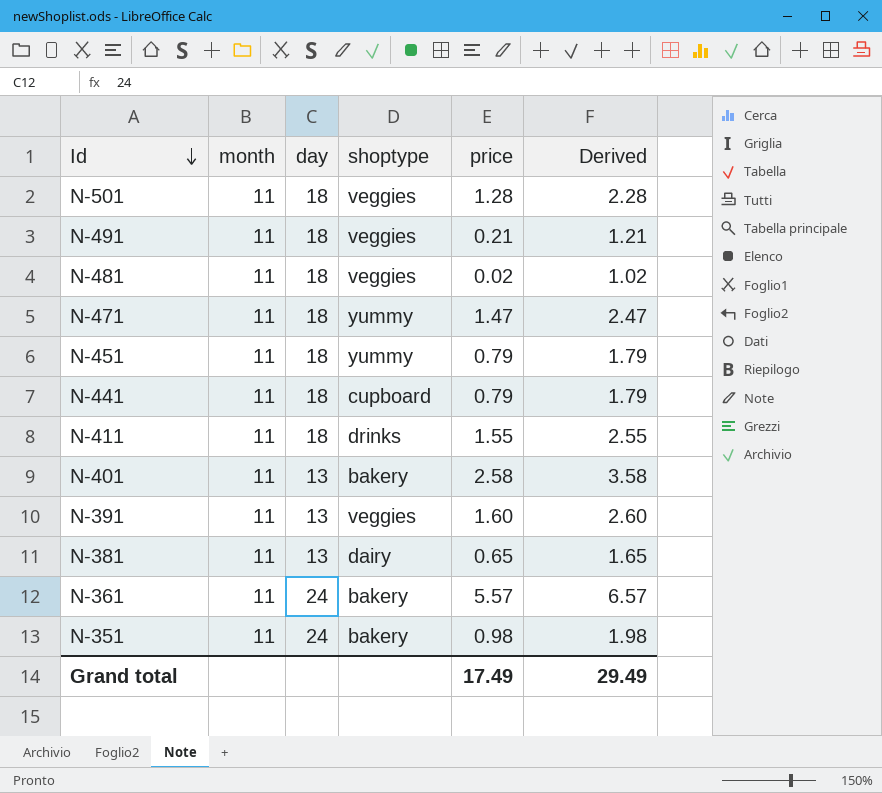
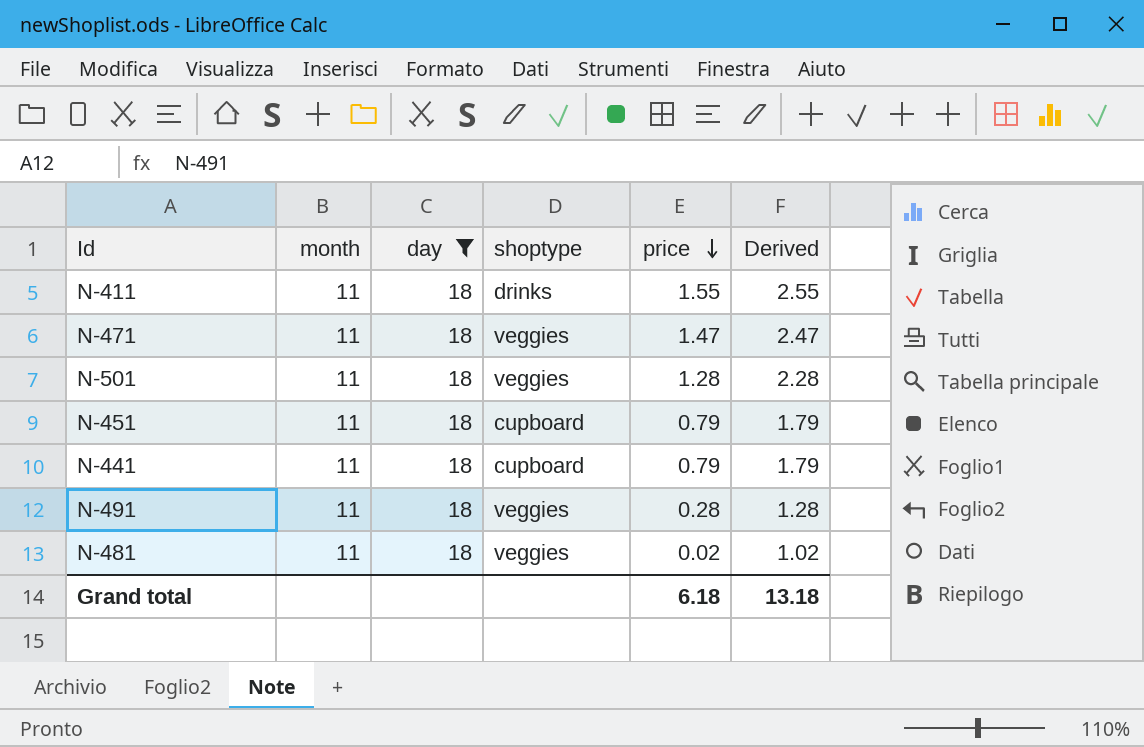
filter: none -> day = 18
row order: Id descending -> price descending
N-471 | shoptype: yummy -> veggies
N-451 | shoptype: yummy -> cupboard
N-491 | price: 0.21 -> 0.28
N-491 | Derived: 1.21 -> 1.28
Grand total | price: 17.49 -> 6.18
Grand total | Derived: 29.49 -> 13.18

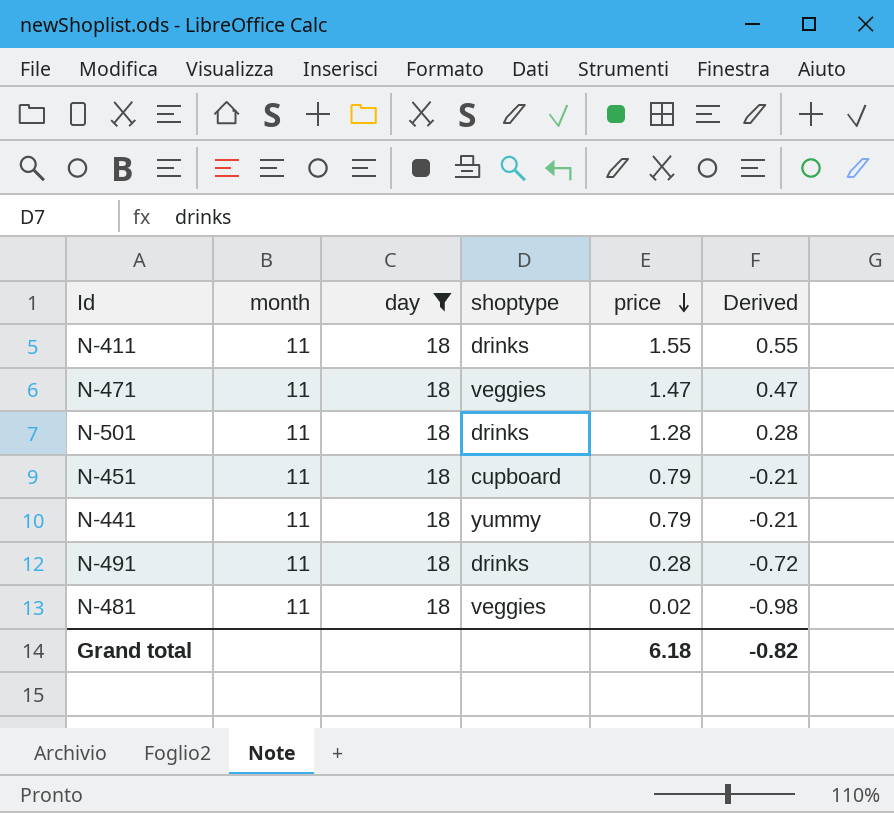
column Derived | formula: [price] + 1 -> [price] - 1
N-501 | shoptype: veggies -> drinks
N-441 | shoptype: cupboard -> yummy
N-491 | shoptype: veggies -> drinks
Grand total | Derived: 13.18 -> -0.82

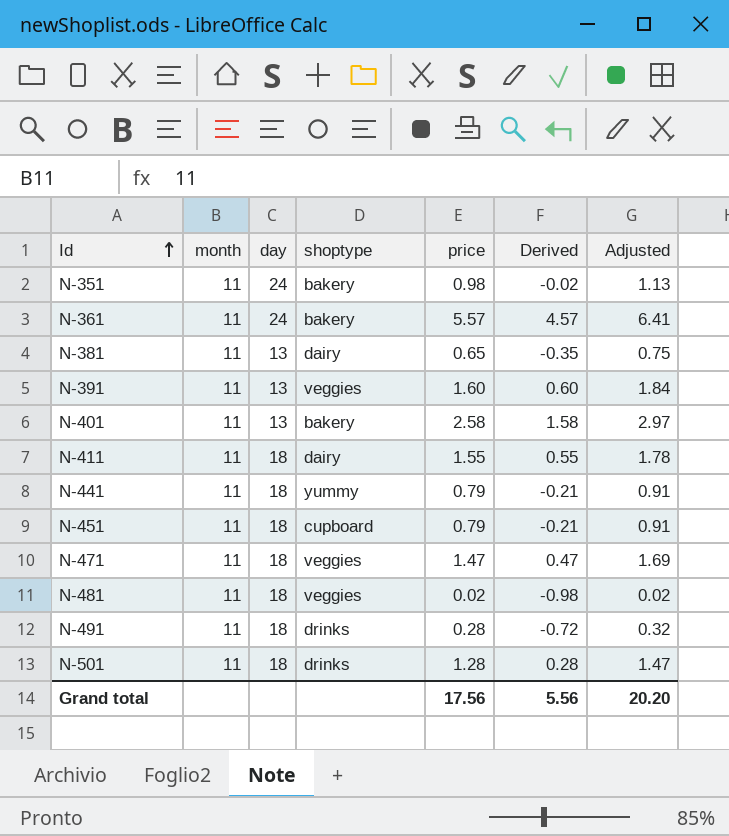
filter: day = 18 -> none
row order: price descending -> Id ascending
column Adjusted | formula: none -> [price] * 1.15
N-411 | shoptype: drinks -> dairy
Grand total | price: 6.18 -> 17.56
Grand total | Derived: -0.82 -> 5.56

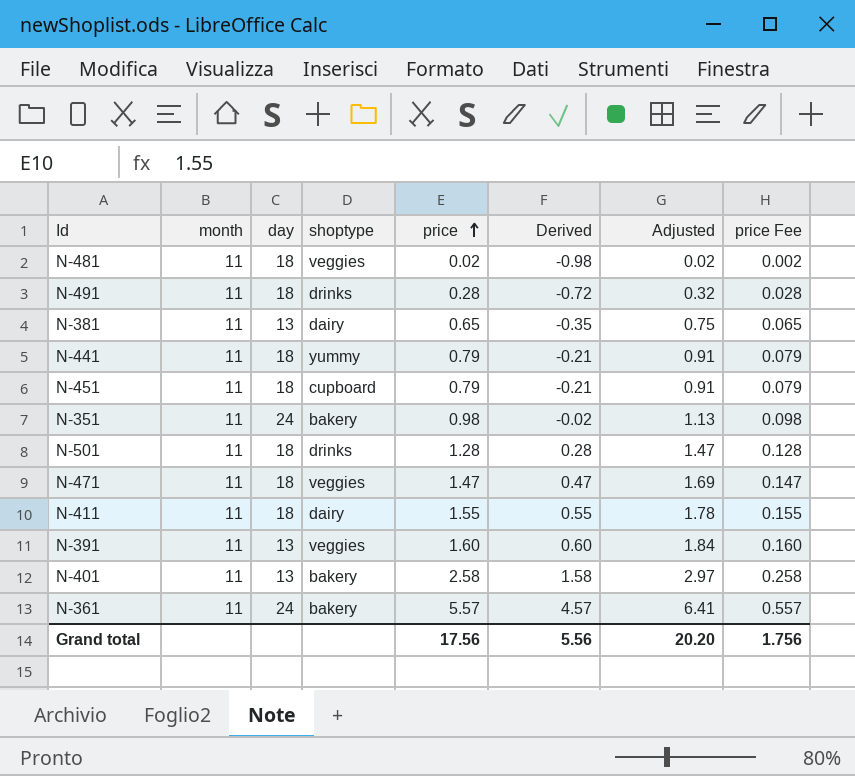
row order: Id ascending -> price ascending
column price Fee | formula: none -> [price] * 0.1

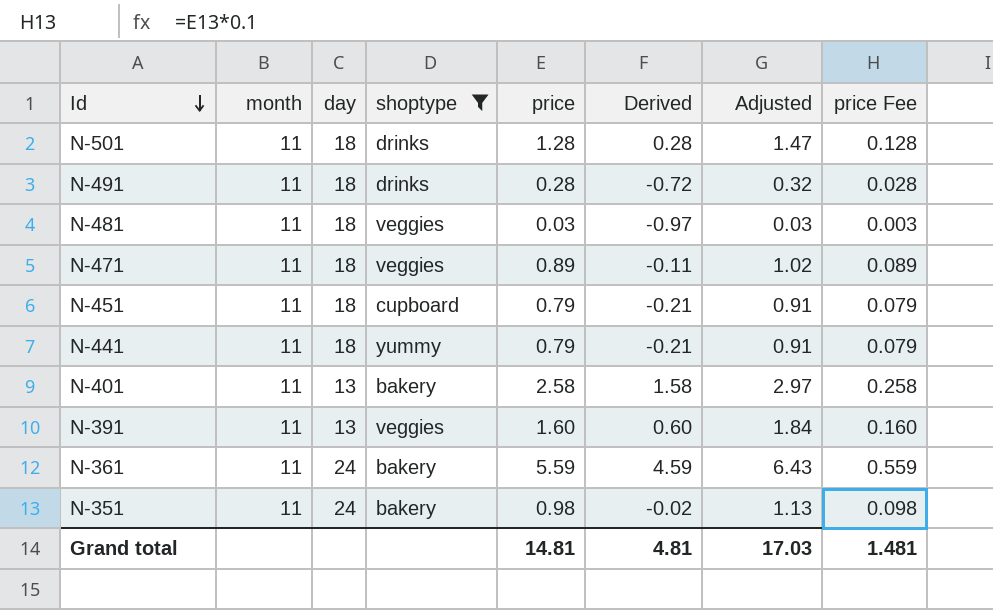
filter: none -> shoptype != dairy
row order: price ascending -> Id descending
N-481 | price: 0.02 -> 0.03
N-481 | Derived: -0.98 -> -0.97
N-481 | Adjusted: 0.02 -> 0.03
N-481 | price Fee: 0.002 -> 0.003
N-471 | price: 1.47 -> 0.89
N-471 | Derived: 0.47 -> -0.11
N-471 | Adjusted: 1.69 -> 1.02
N-471 | price Fee: 0.147 -> 0.089
N-361 | price: 5.57 -> 5.59
N-361 | Derived: 4.57 -> 4.59
N-361 | Adjusted: 6.41 -> 6.43
N-361 | price Fee: 0.557 -> 0.559
Grand total | price: 17.56 -> 14.81
Grand total | Derived: 5.56 -> 4.81
Grand total | Adjusted: 20.20 -> 17.03
Grand total | price Fee: 1.756 -> 1.481

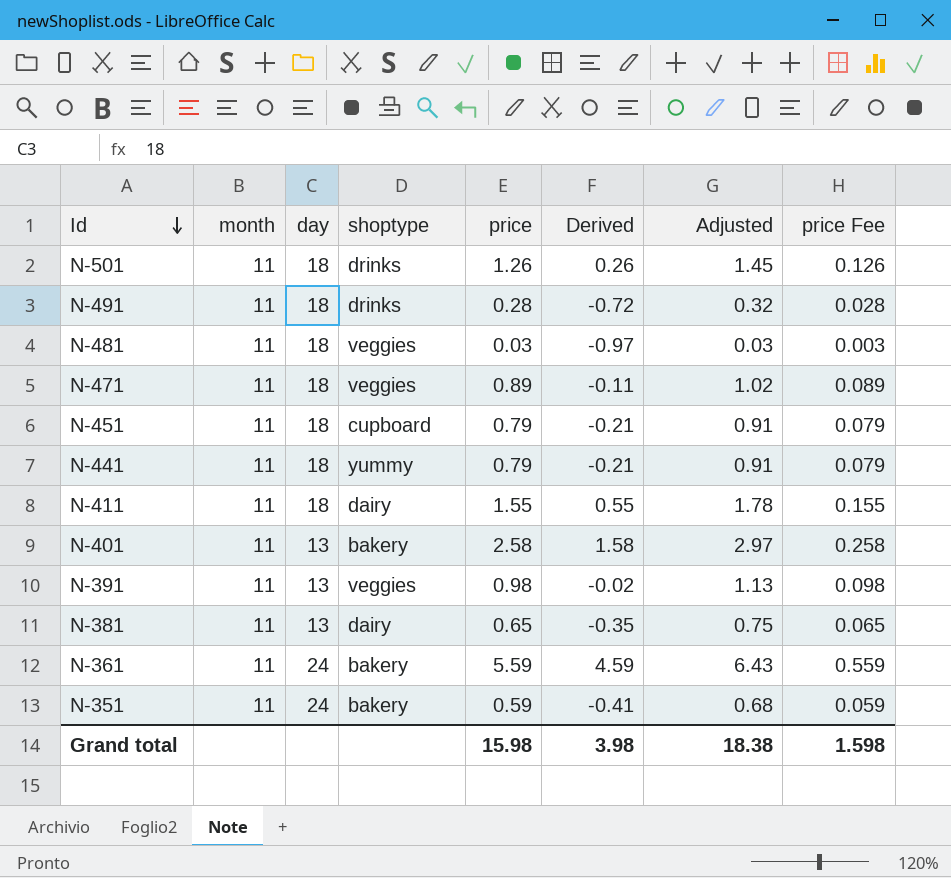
filter: shoptype != dairy -> none
N-501 | price: 1.28 -> 1.26
N-501 | Derived: 0.28 -> 0.26
N-501 | Adjusted: 1.47 -> 1.45
N-501 | price Fee: 0.128 -> 0.126
N-391 | price: 1.60 -> 0.98
N-391 | Derived: 0.60 -> -0.02
N-391 | Adjusted: 1.84 -> 1.13
N-391 | price Fee: 0.160 -> 0.098
N-351 | price: 0.98 -> 0.59
N-351 | Derived: -0.02 -> -0.41
N-351 | Adjusted: 1.13 -> 0.68
N-351 | price Fee: 0.098 -> 0.059
Grand total | price: 14.81 -> 15.98
Grand total | Derived: 4.81 -> 3.98
Grand total | Adjusted: 17.03 -> 18.38
Grand total | price Fee: 1.481 -> 1.598

